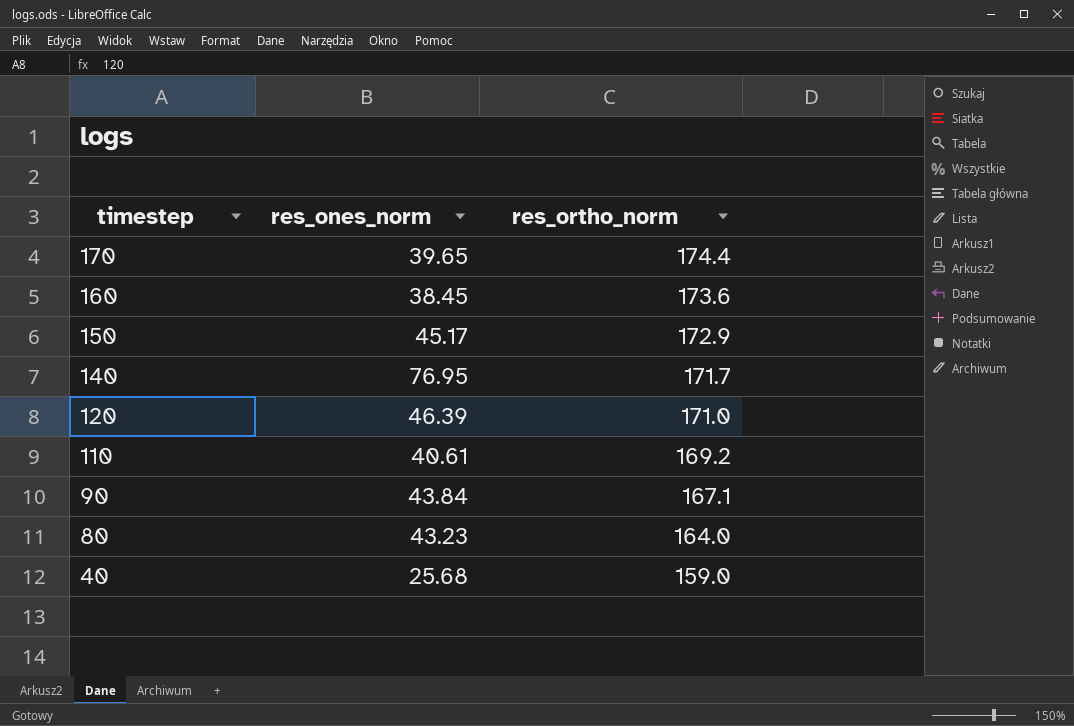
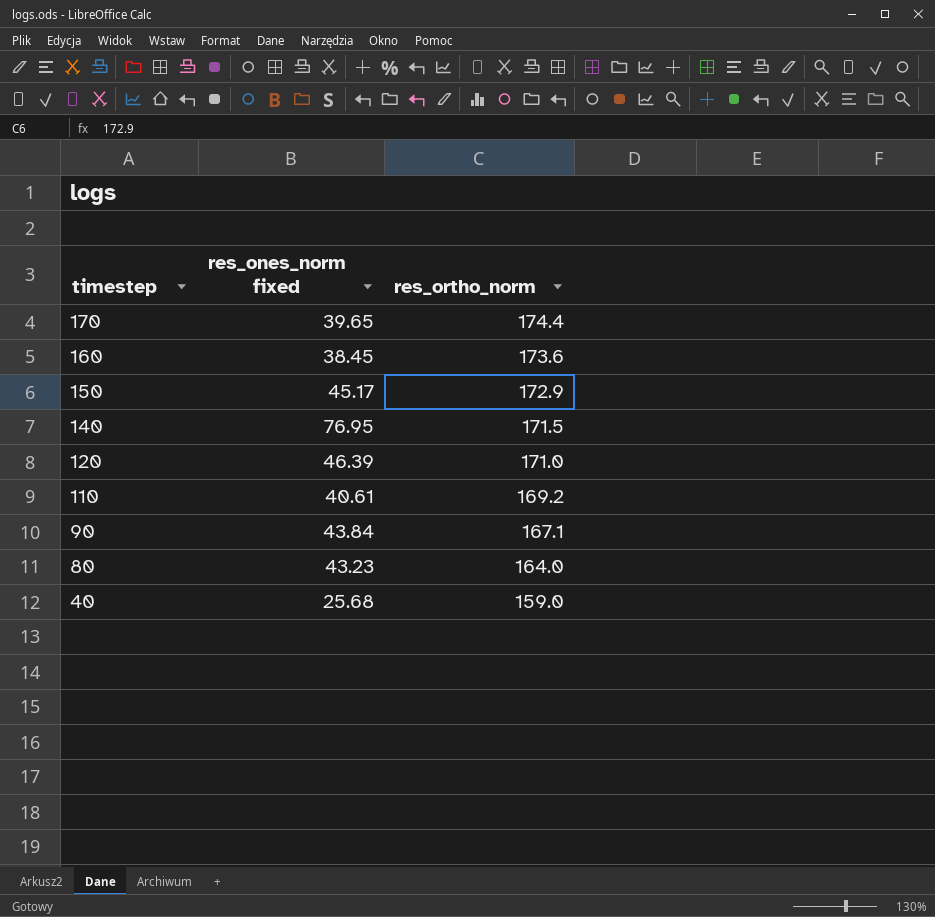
column name: res_ones_norm -> res_ones_norm fixed
140 | res_ortho_norm: 171.7 -> 171.5

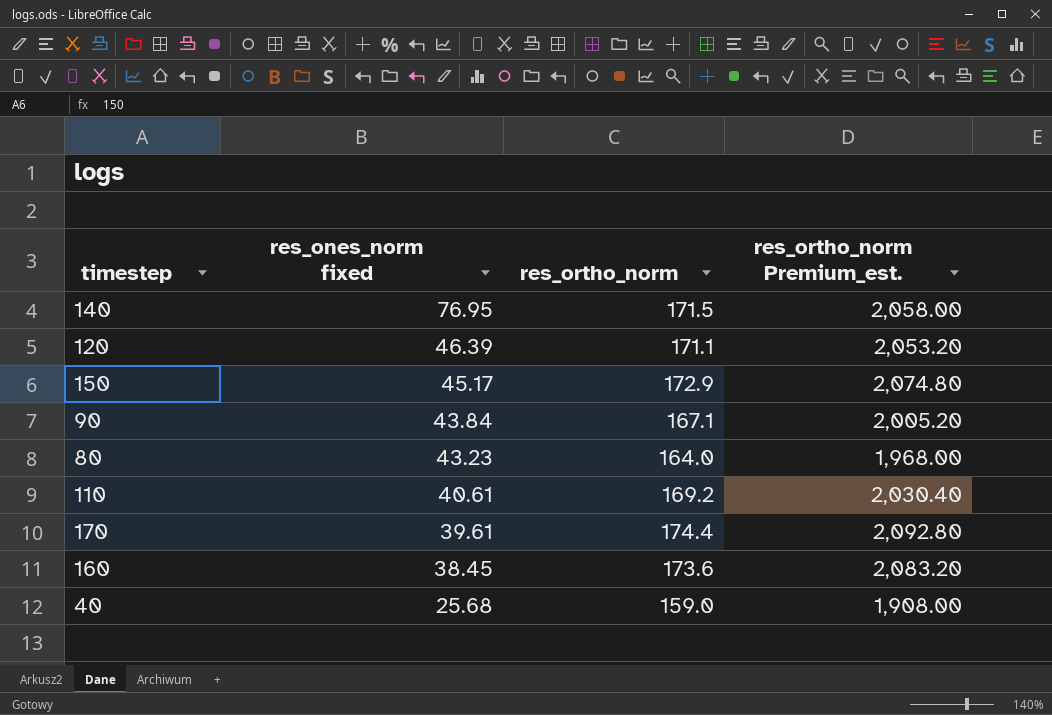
row order: timestep descending -> res_ones_norm fixed descending
column res_ortho_norm Premium_est. | formula: none -> [res_ortho_norm] * 12
120 | res_ortho_norm: 171.0 -> 171.1
170 | res_ones_norm fixed: 39.65 -> 39.61

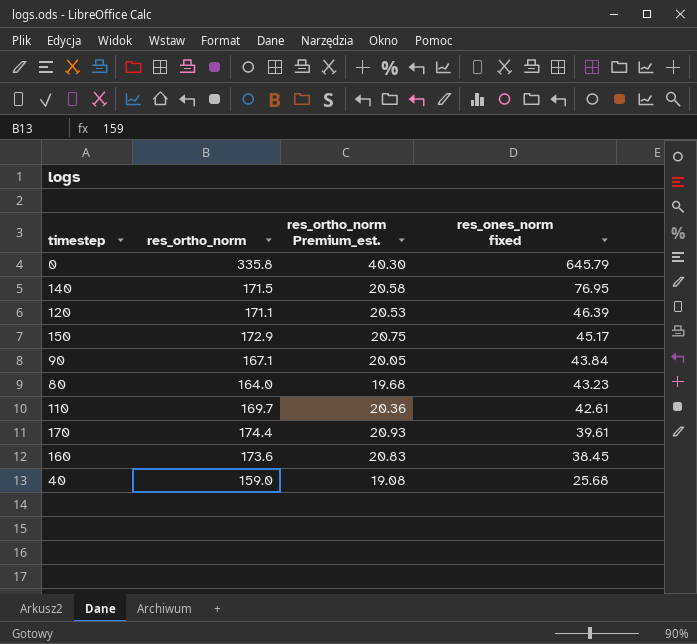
column res_ortho_norm Premium_est. | formula: [res_ortho_norm] * 12 -> [res_ortho_norm] * 0.12
column res_ones_norm fixed | position: 2 -> 4
row 0: none -> 335.8 | 40.30 | 645.79
110 | res_ortho_norm: 169.2 -> 169.7
110 | res_ones_norm fixed: 40.61 -> 42.61

